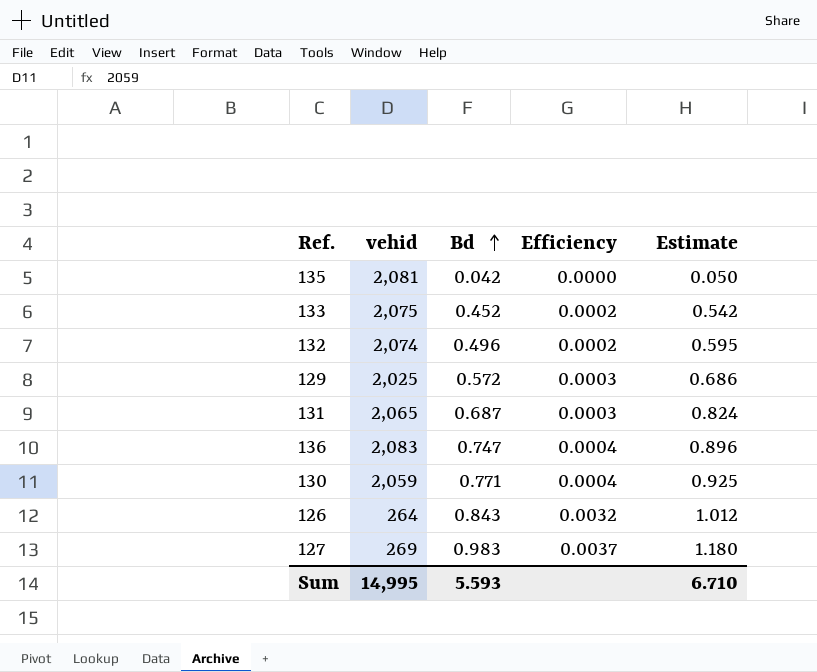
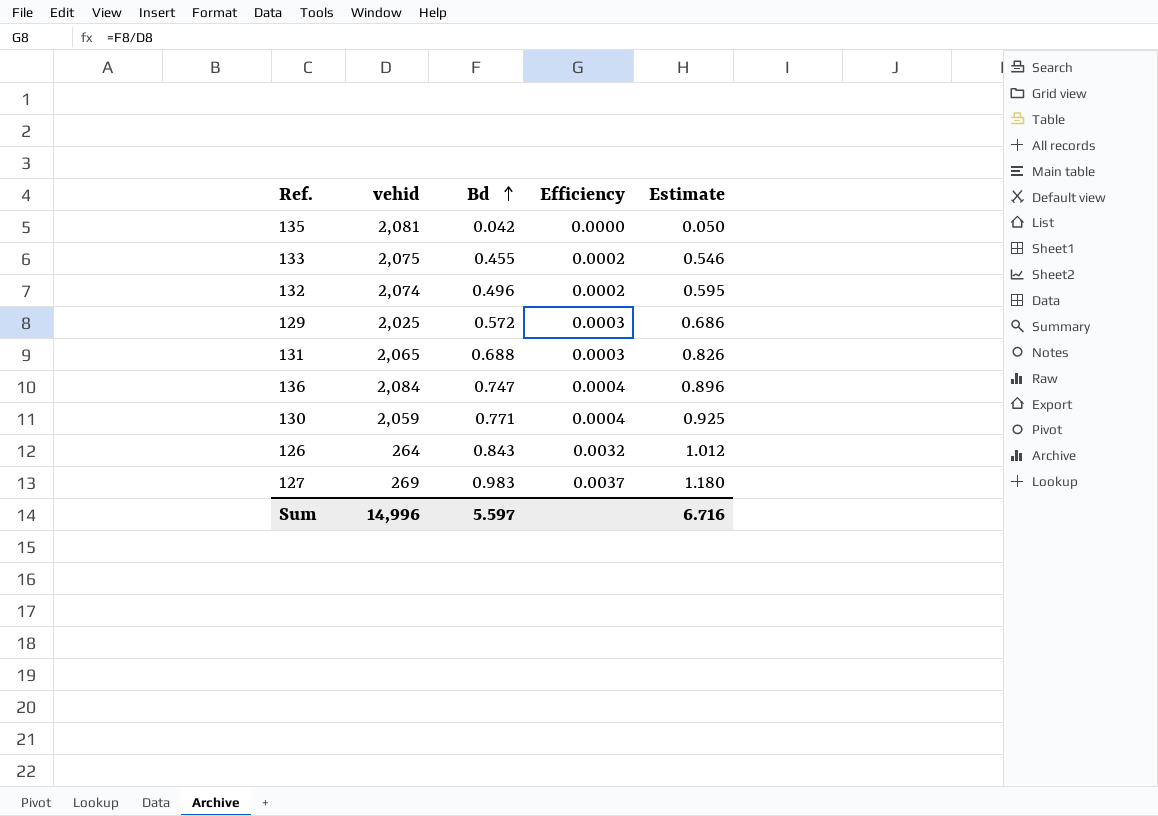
133 | Bd: 0.452 -> 0.455
133 | Estimate: 0.542 -> 0.546
131 | Bd: 0.687 -> 0.688
131 | Estimate: 0.824 -> 0.826
136 | vehid: 2,083 -> 2,084
Sum | vehid: 14,995 -> 14,996
Sum | Bd: 5.593 -> 5.597
Sum | Estimate: 6.710 -> 6.716

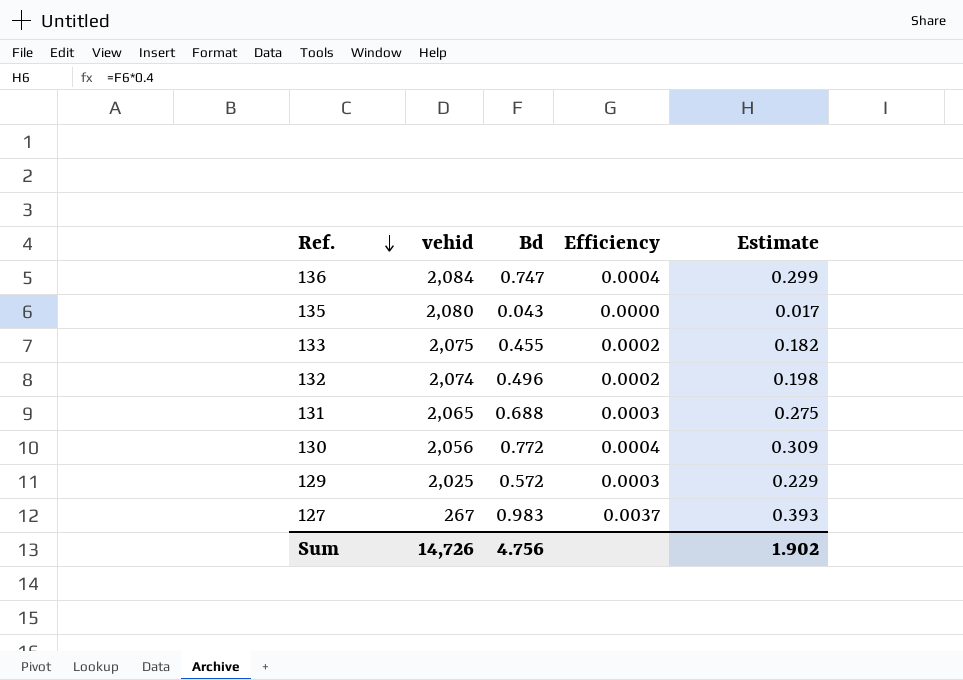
row order: Bd ascending -> Ref. descending
column Estimate | formula: [Bd] * 1.2 -> [Bd] * 0.4
row 126: 264 | 0.843 | 0.0032 | 1.012 -> none
135 | vehid: 2,081 -> 2,080
135 | Bd: 0.042 -> 0.043
130 | vehid: 2,059 -> 2,056
130 | Bd: 0.771 -> 0.772
127 | vehid: 269 -> 267
Sum | vehid: 14,996 -> 14,726
Sum | Bd: 5.597 -> 4.756
Sum | Estimate: 6.716 -> 1.902

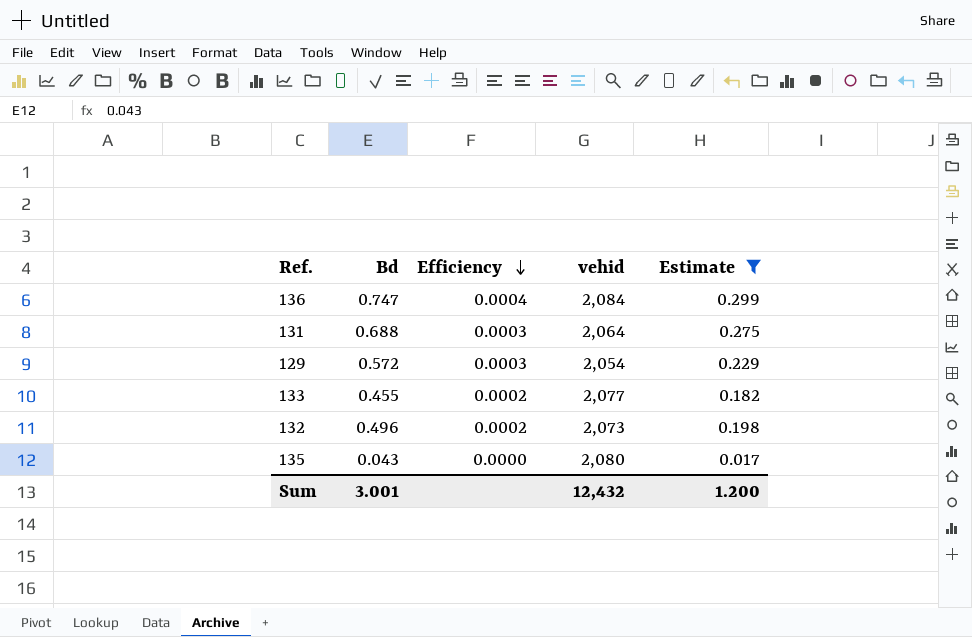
filter: none -> Estimate <= 0.299
row order: Ref. descending -> Efficiency descending
column vehid | position: 2 -> 4
131 | vehid: 2,065 -> 2,064
129 | vehid: 2,025 -> 2,054
133 | vehid: 2,075 -> 2,077
132 | vehid: 2,074 -> 2,073
Sum | Bd: 4.756 -> 3.001
Sum | vehid: 14,726 -> 12,432
Sum | Estimate: 1.902 -> 1.200

